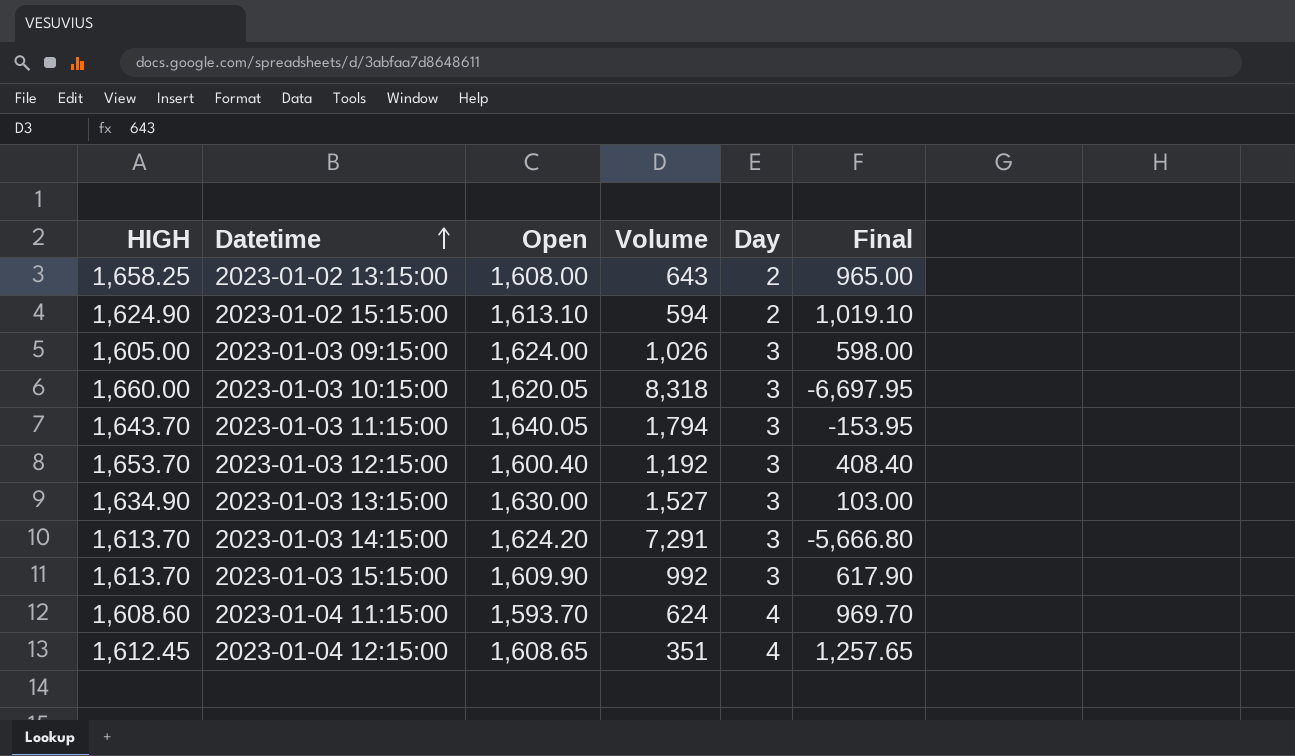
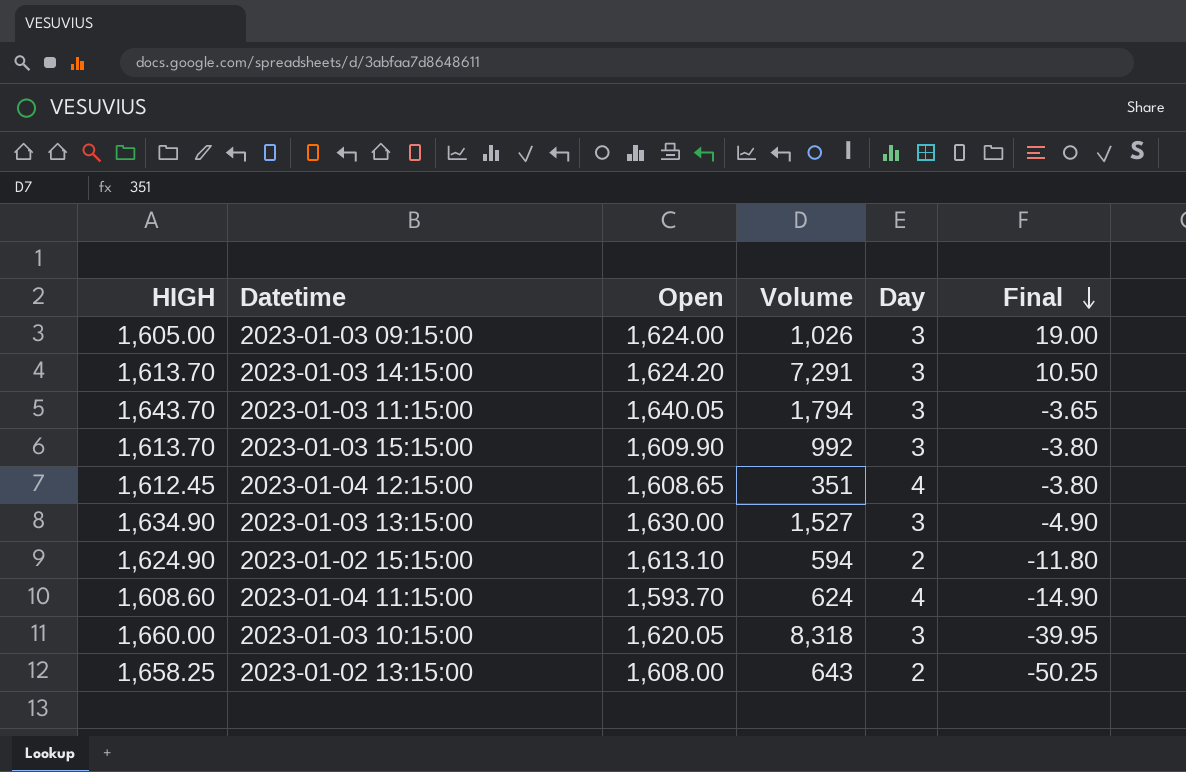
row order: Datetime ascending -> Final descending
column Final | formula: [Open] - [Volume] -> [Open] - [HIGH]
row 2023-01-03 12:15:00: 1,653.70 | 1,600.40 | 1,192 | 3 | 408.40 -> none

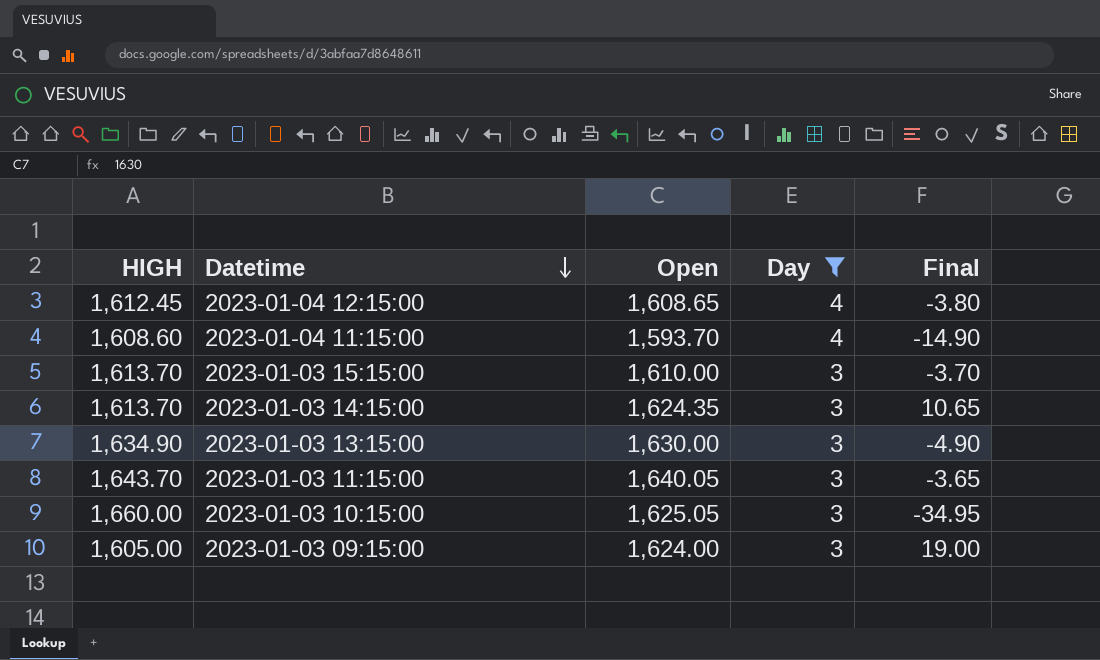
filter: none -> Day != 2
row order: Final descending -> Datetime descending
column Volume | position: 4 -> none
2023-01-03 15:15:00 | Open: 1,609.90 -> 1,610.00
2023-01-03 15:15:00 | Final: -3.80 -> -3.70
2023-01-03 14:15:00 | Open: 1,624.20 -> 1,624.35
2023-01-03 14:15:00 | Final: 10.50 -> 10.65
2023-01-03 10:15:00 | Open: 1,620.05 -> 1,625.05
2023-01-03 10:15:00 | Final: -39.95 -> -34.95

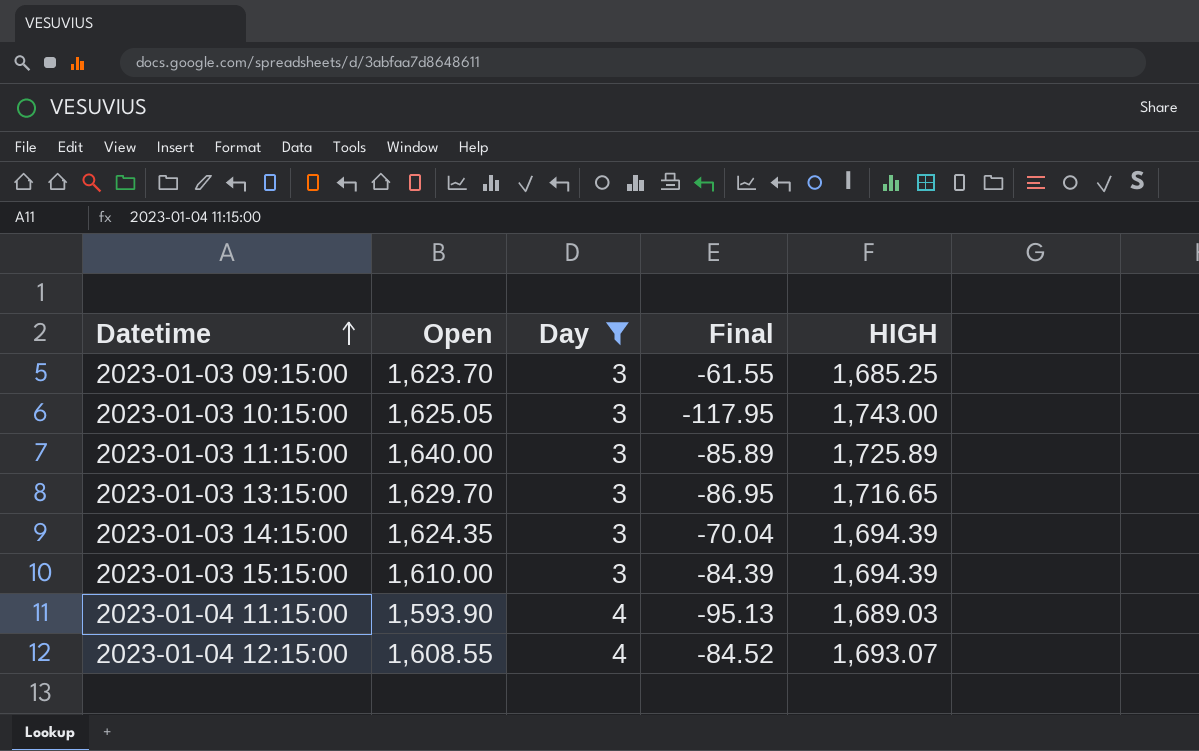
row order: Datetime descending -> Datetime ascending
column HIGH | position: 1 -> 5
2023-01-03 09:15:00 | Open: 1,624.00 -> 1,623.70
2023-01-03 09:15:00 | Final: 19.00 -> -61.55
2023-01-03 09:15:00 | HIGH: 1,605.00 -> 1,685.25
2023-01-03 10:15:00 | Final: -34.95 -> -117.95
2023-01-03 10:15:00 | HIGH: 1,660.00 -> 1,743.00
2023-01-03 11:15:00 | Open: 1,640.05 -> 1,640.00
2023-01-03 11:15:00 | Final: -3.65 -> -85.89
2023-01-03 11:15:00 | HIGH: 1,643.70 -> 1,725.89
2023-01-03 13:15:00 | Open: 1,630.00 -> 1,629.70
2023-01-03 13:15:00 | Final: -4.90 -> -86.95
2023-01-03 13:15:00 | HIGH: 1,634.90 -> 1,716.65
2023-01-03 14:15:00 | Final: 10.65 -> -70.04
2023-01-03 14:15:00 | HIGH: 1,613.70 -> 1,694.39
2023-01-03 15:15:00 | Final: -3.70 -> -84.39
2023-01-03 15:15:00 | HIGH: 1,613.70 -> 1,694.39
2023-01-04 11:15:00 | Open: 1,593.70 -> 1,593.90
2023-01-04 11:15:00 | Final: -14.90 -> -95.13
2023-01-04 11:15:00 | HIGH: 1,608.60 -> 1,689.03
2023-01-04 12:15:00 | Open: 1,608.65 -> 1,608.55
2023-01-04 12:15:00 | Final: -3.80 -> -84.52
2023-01-04 12:15:00 | HIGH: 1,612.45 -> 1,693.07

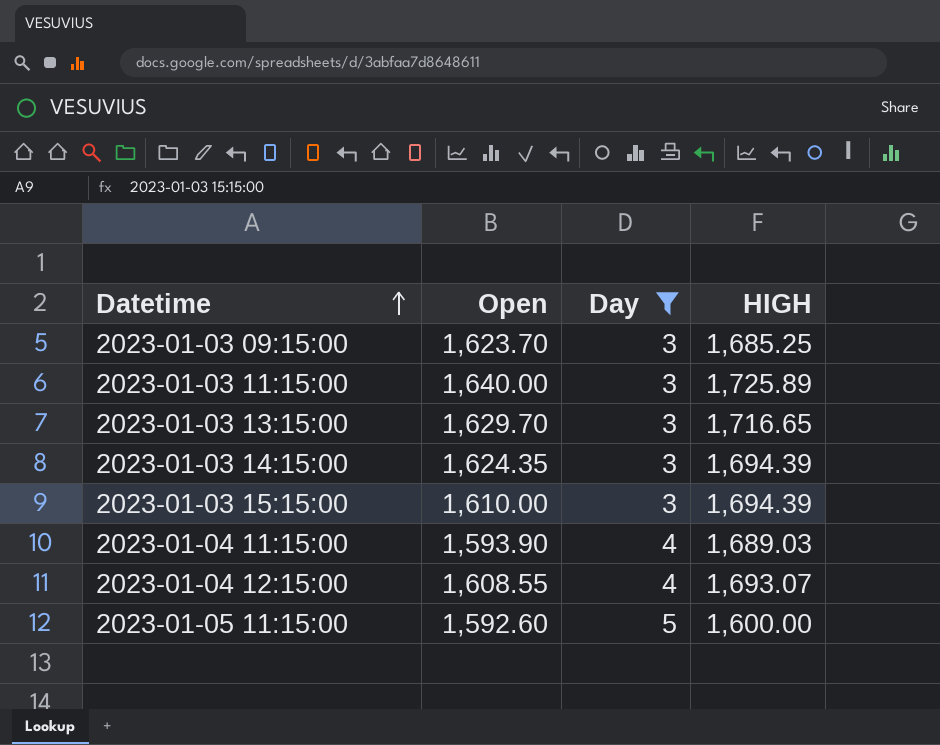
column Final | formula: [Open] - [HIGH] -> none
row 2023-01-03 10:15:00: 1,625.05 | 3 | -117.95 | 1,743.00 -> none
row 2023-01-05 11:15:00: none -> 1,592.60 | 5 | 1,600.00

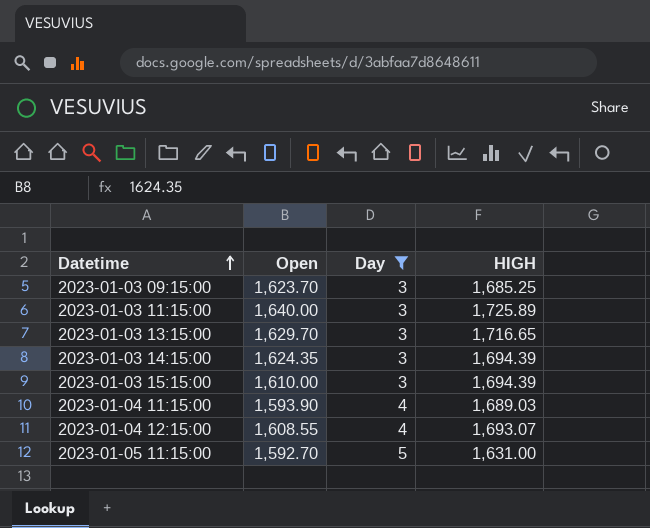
2023-01-05 11:15:00 | Open: 1,592.60 -> 1,592.70
2023-01-05 11:15:00 | HIGH: 1,600.00 -> 1,631.00

